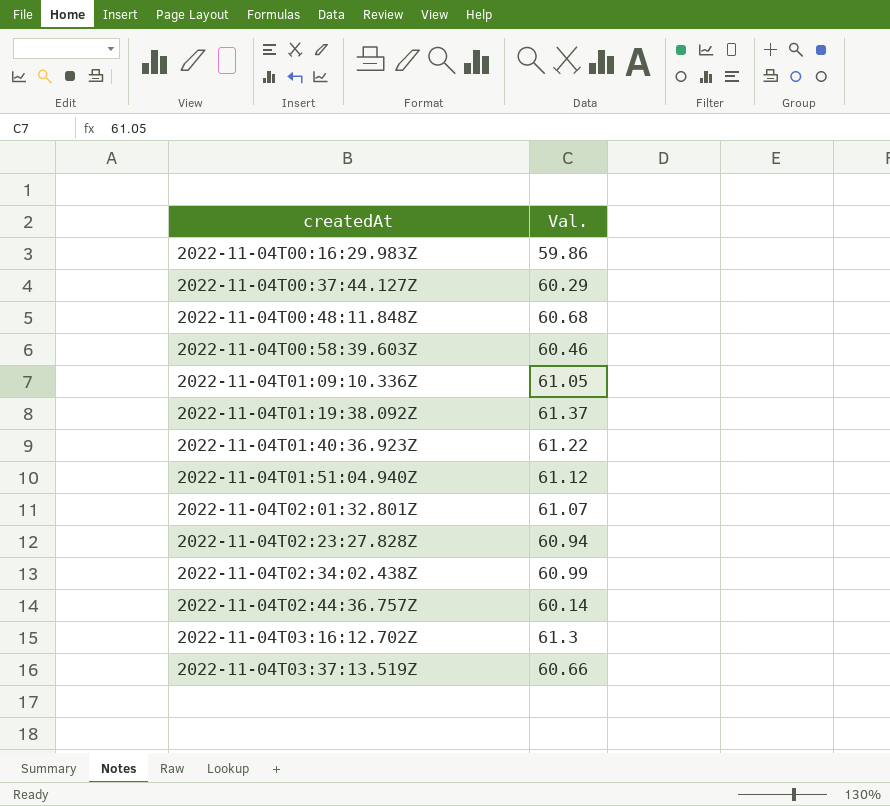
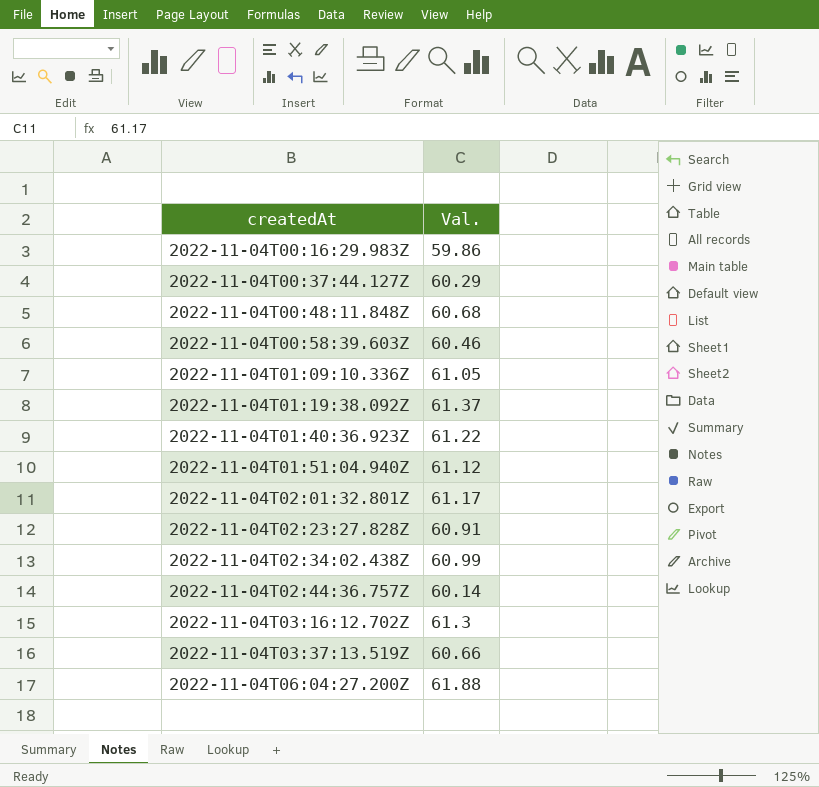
2022-11-04T02:01:32.801Z | Val.: 61.07 -> 61.17
2022-11-04T02:23:27.828Z | Val.: 60.94 -> 60.91
row 2022-11-04T06:04:27.200Z: none -> 61.88

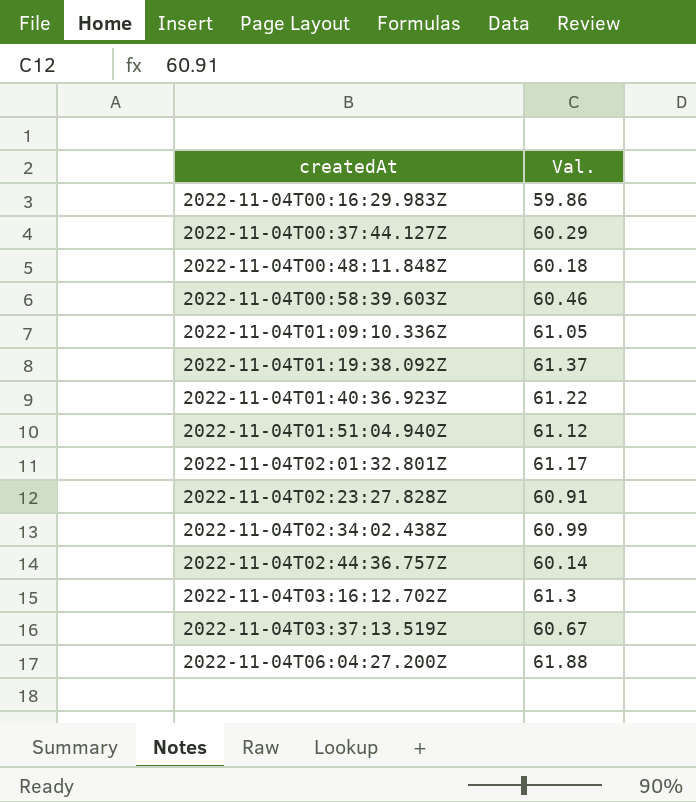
2022-11-04T00:48:11.848Z | Val.: 60.68 -> 60.18
2022-11-04T03:37:13.519Z | Val.: 60.66 -> 60.67

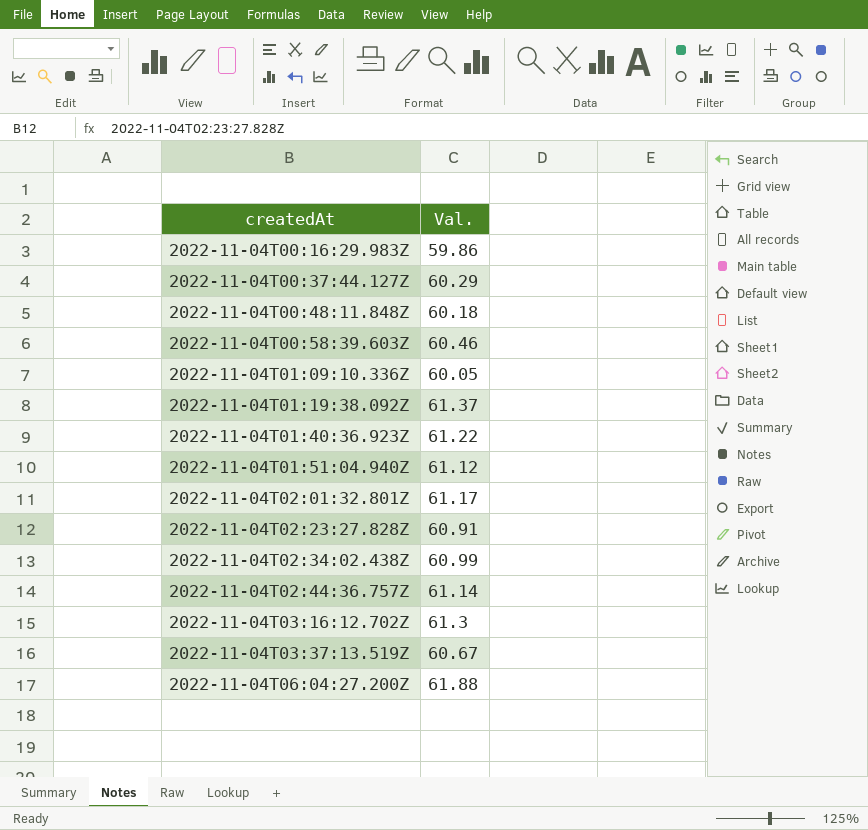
2022-11-04T01:09:10.336Z | Val.: 61.05 -> 60.05
2022-11-04T02:44:36.757Z | Val.: 60.14 -> 61.14

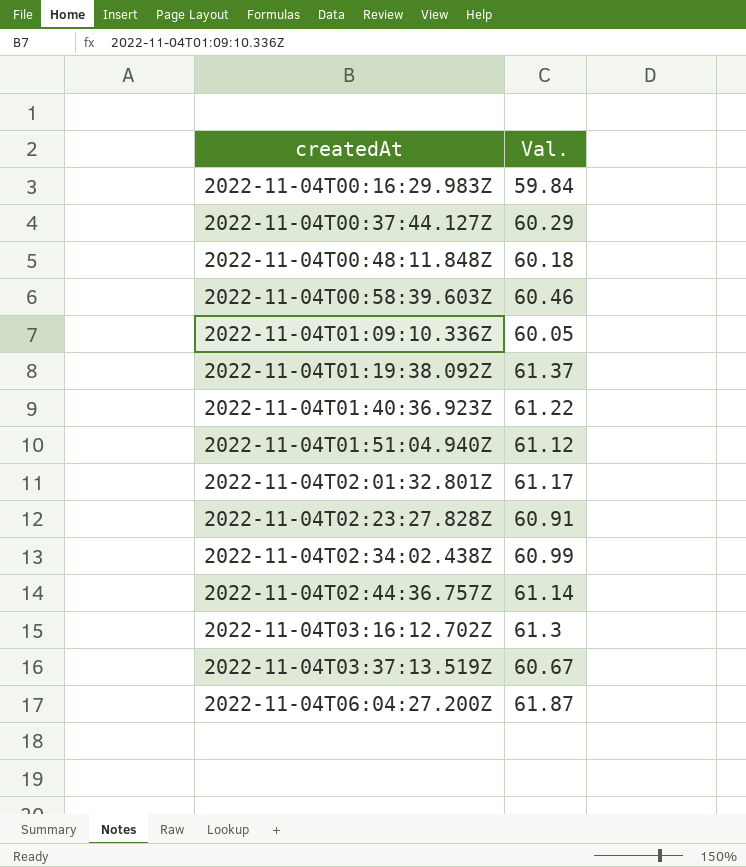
2022-11-04T00:16:29.983Z | Val.: 59.86 -> 59.84
2022-11-04T06:04:27.200Z | Val.: 61.88 -> 61.87

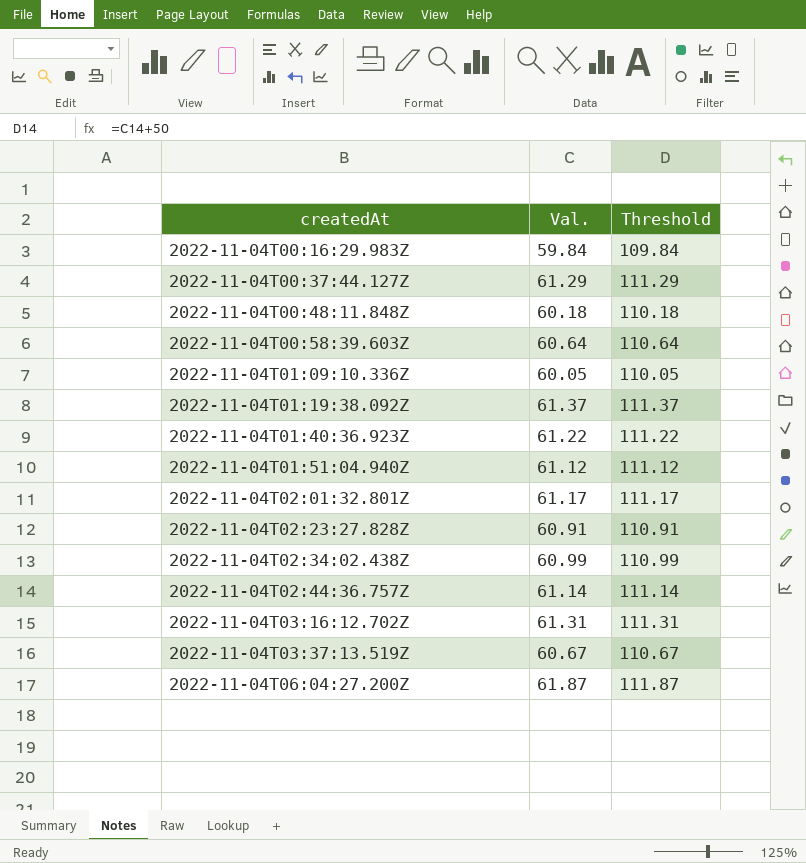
column Threshold | formula: none -> [Val.] + 50
2022-11-04T00:37:44.127Z | Val.: 60.29 -> 61.29
2022-11-04T00:58:39.603Z | Val.: 60.46 -> 60.64
2022-11-04T03:16:12.702Z | Val.: 61.3 -> 61.31

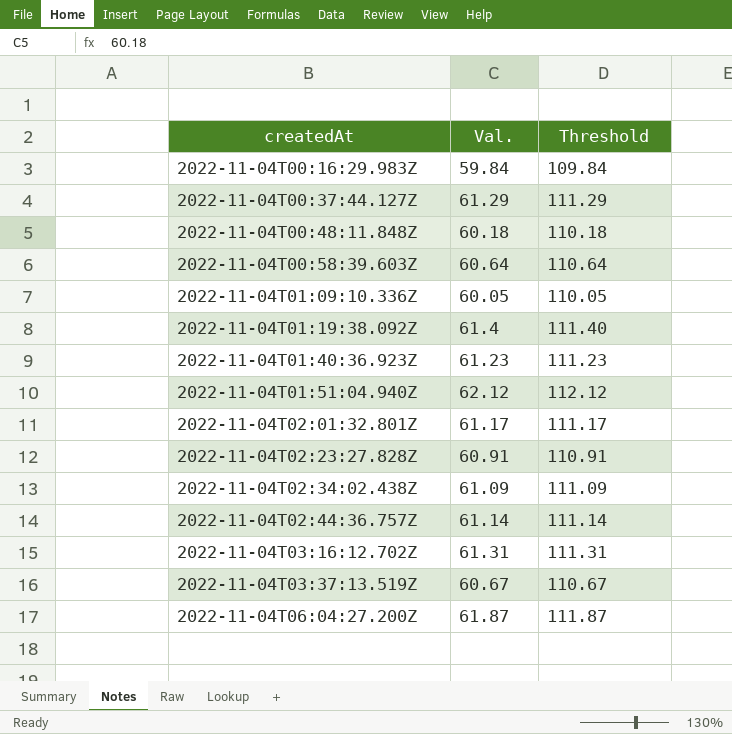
2022-11-04T01:19:38.092Z | Val.: 61.37 -> 61.4
2022-11-04T01:19:38.092Z | Threshold: 111.37 -> 111.40
2022-11-04T01:40:36.923Z | Val.: 61.22 -> 61.23
2022-11-04T01:40:36.923Z | Threshold: 111.22 -> 111.23
2022-11-04T01:51:04.940Z | Val.: 61.12 -> 62.12
2022-11-04T01:51:04.940Z | Threshold: 111.12 -> 112.12
2022-11-04T02:34:02.438Z | Val.: 60.99 -> 61.09
2022-11-04T02:34:02.438Z | Threshold: 110.99 -> 111.09

